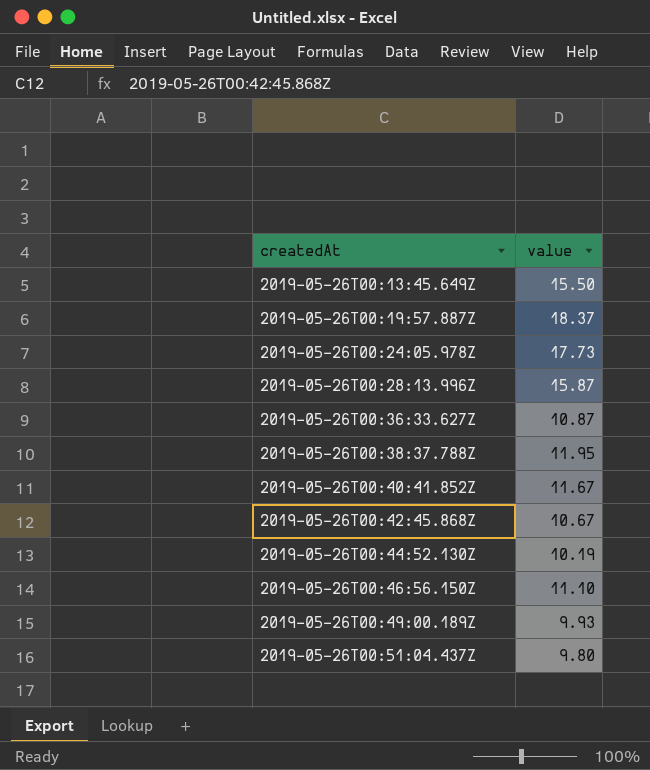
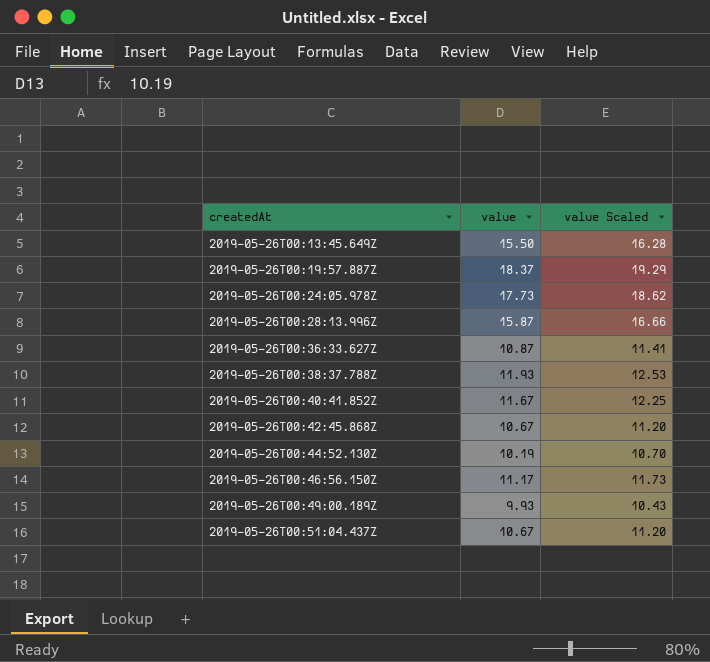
column value Scaled | formula: none -> [value] * 1.05
2019-05-26T00:38:37.788Z | value: 11.95 -> 11.93
2019-05-26T00:46:56.150Z | value: 11.10 -> 11.17
2019-05-26T00:51:04.437Z | value: 9.80 -> 10.67

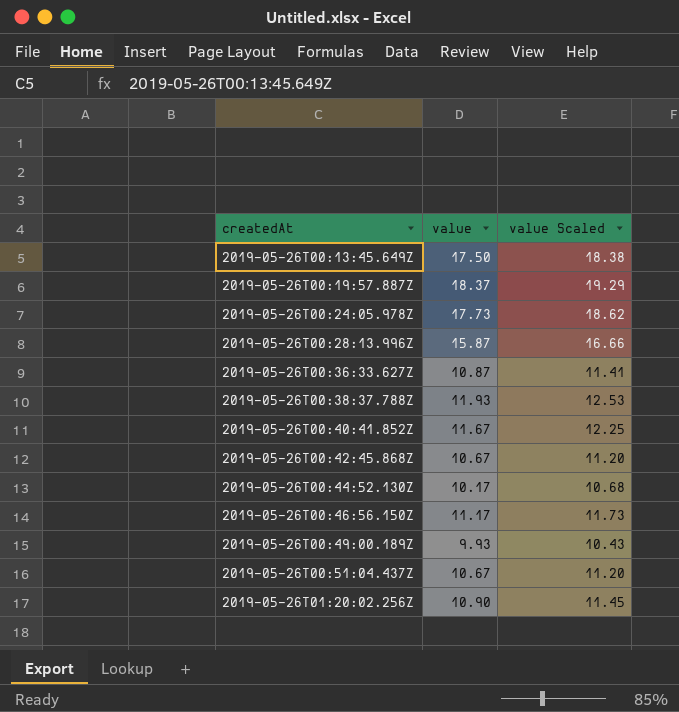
2019-05-26T00:13:45.649Z | value: 15.50 -> 17.50
2019-05-26T00:13:45.649Z | value Scaled: 16.28 -> 18.38
2019-05-26T00:44:52.130Z | value: 10.19 -> 10.17
2019-05-26T00:44:52.130Z | value Scaled: 10.70 -> 10.68
row 2019-05-26T01:20:02.256Z: none -> 10.90 | 11.45

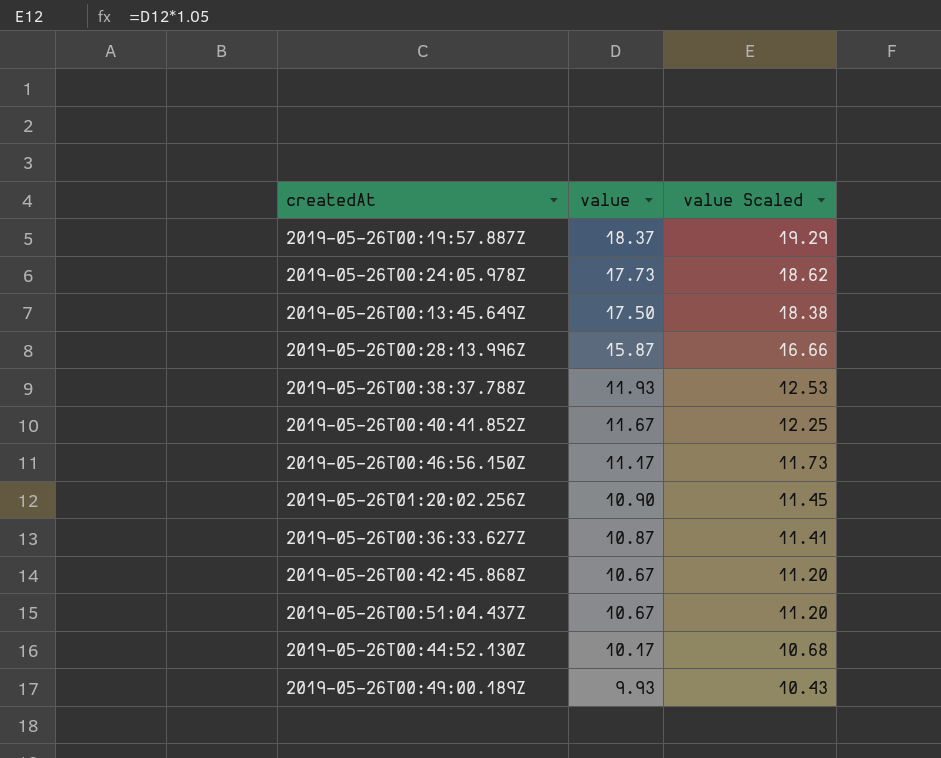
row order: createdAt ascending -> value descending

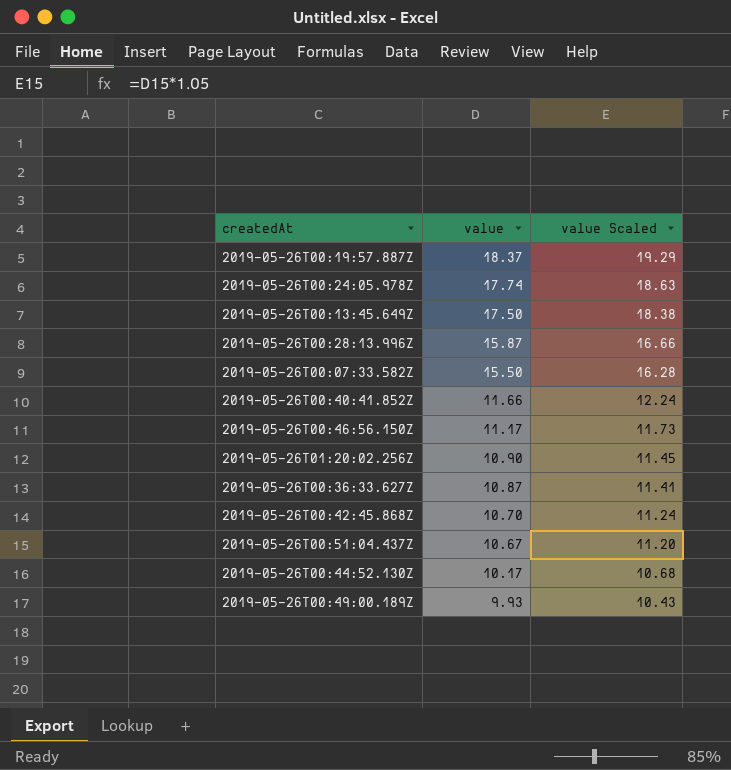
row 2019-05-26T00:38:37.788Z: 11.93 | 12.53 -> none
2019-05-26T00:24:05.978Z | value: 17.73 -> 17.74
2019-05-26T00:24:05.978Z | value Scaled: 18.62 -> 18.63
row 2019-05-26T00:07:33.582Z: none -> 15.50 | 16.28
2019-05-26T00:40:41.852Z | value: 11.67 -> 11.66
2019-05-26T00:40:41.852Z | value Scaled: 12.25 -> 12.24
2019-05-26T00:42:45.868Z | value: 10.67 -> 10.70
2019-05-26T00:42:45.868Z | value Scaled: 11.20 -> 11.24

